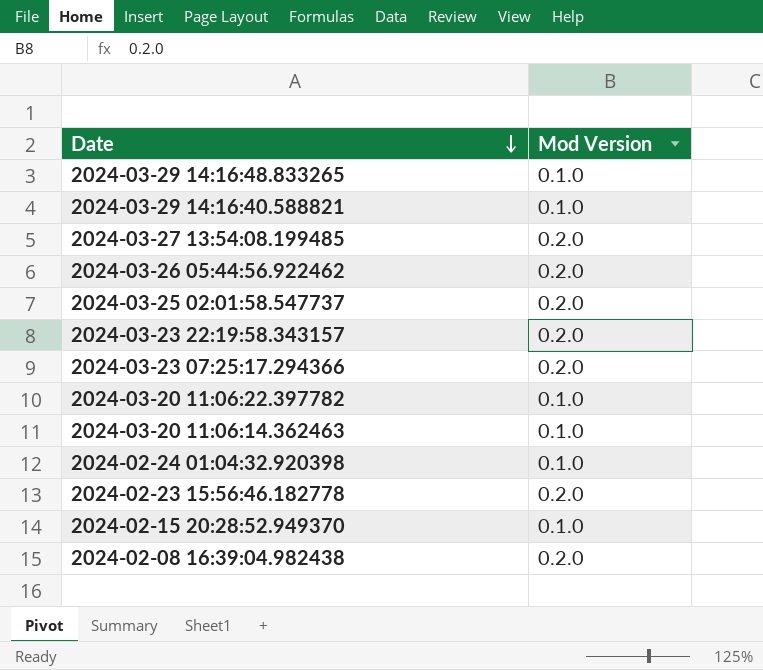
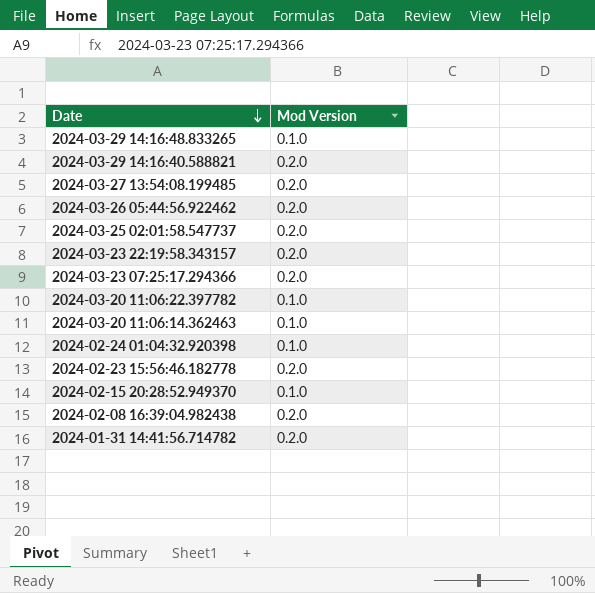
2024-03-29 14:16:40.588821 | Mod Version: 0.1.0 -> 0.2.0
row 2024-01-31 14:41:56.714782: none -> 0.2.0

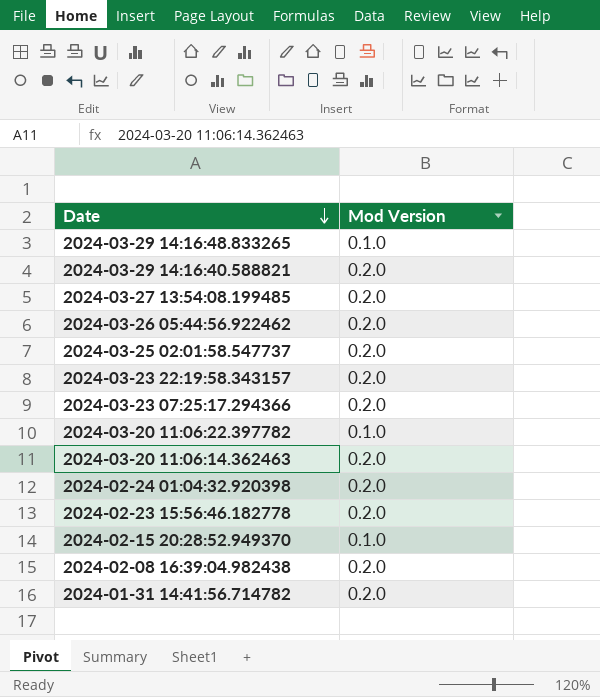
2024-03-20 11:06:14.362463 | Mod Version: 0.1.0 -> 0.2.0
2024-02-24 01:04:32.920398 | Mod Version: 0.1.0 -> 0.2.0

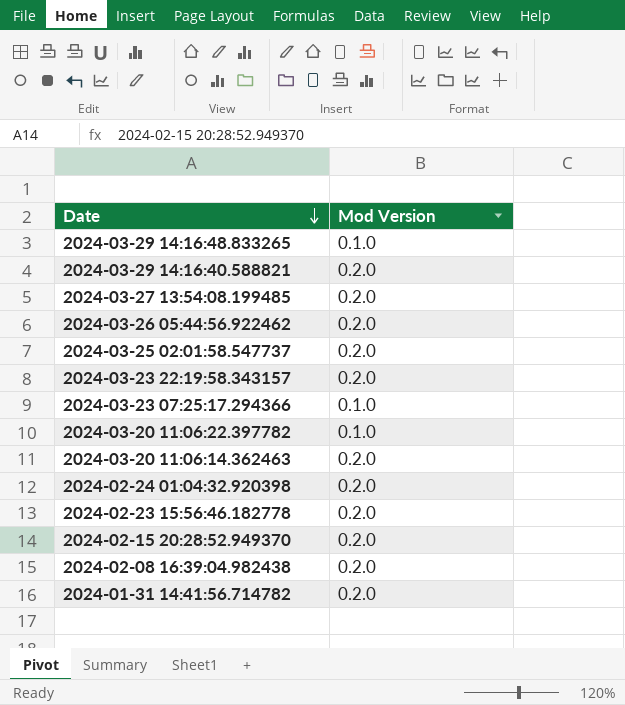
2024-03-23 07:25:17.294366 | Mod Version: 0.2.0 -> 0.1.0
2024-02-15 20:28:52.949370 | Mod Version: 0.1.0 -> 0.2.0

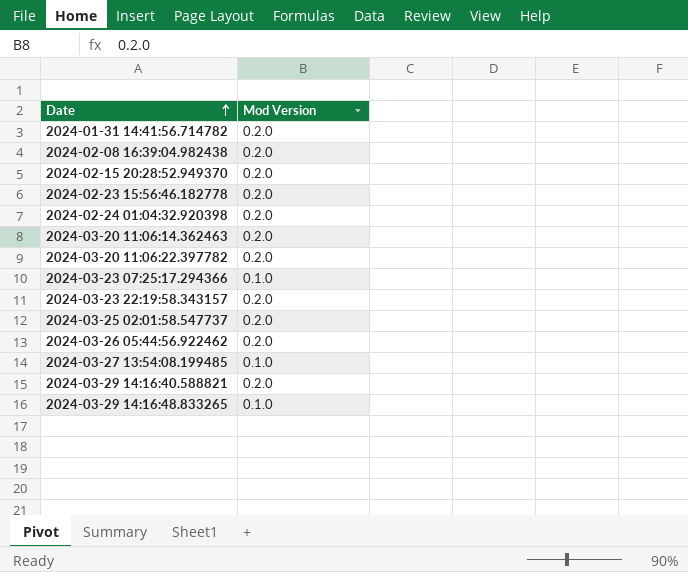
row order: Date descending -> Date ascending
2024-03-20 11:06:22.397782 | Mod Version: 0.1.0 -> 0.2.0
2024-03-27 13:54:08.199485 | Mod Version: 0.2.0 -> 0.1.0

